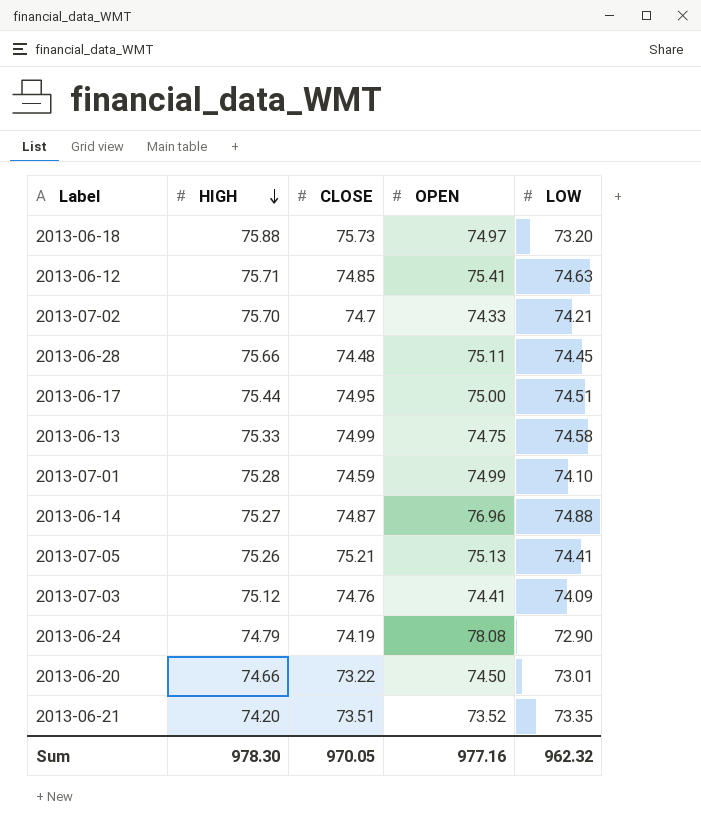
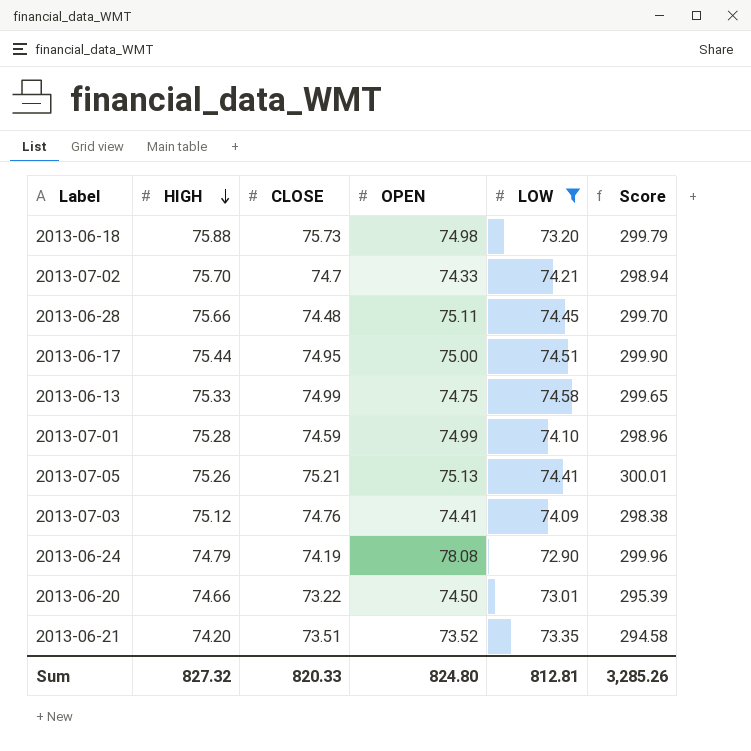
filter: none -> LOW <= 74.58
column Score | formula: none -> [HIGH] + [CLOSE] + [OPEN] + [LOW]
2013-06-18 | OPEN: 74.97 -> 74.98
Sum | HIGH: 978.30 -> 827.32
Sum | CLOSE: 970.05 -> 820.33
Sum | OPEN: 977.16 -> 824.80
Sum | LOW: 962.32 -> 812.81

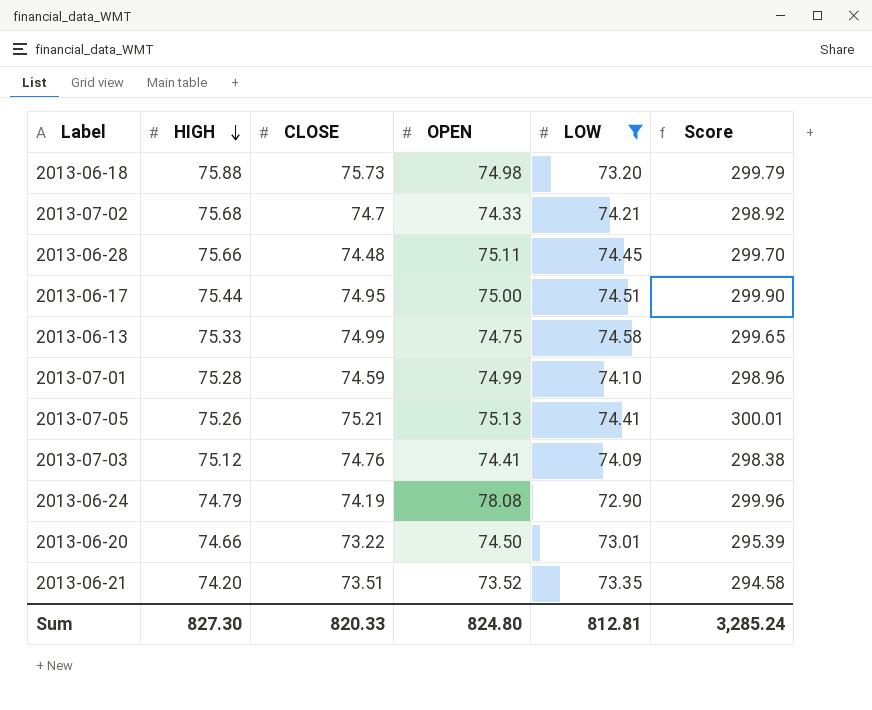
2013-07-02 | HIGH: 75.70 -> 75.68
2013-07-02 | Score: 298.94 -> 298.92
Sum | HIGH: 827.32 -> 827.30
Sum | Score: 3,285.26 -> 3,285.24

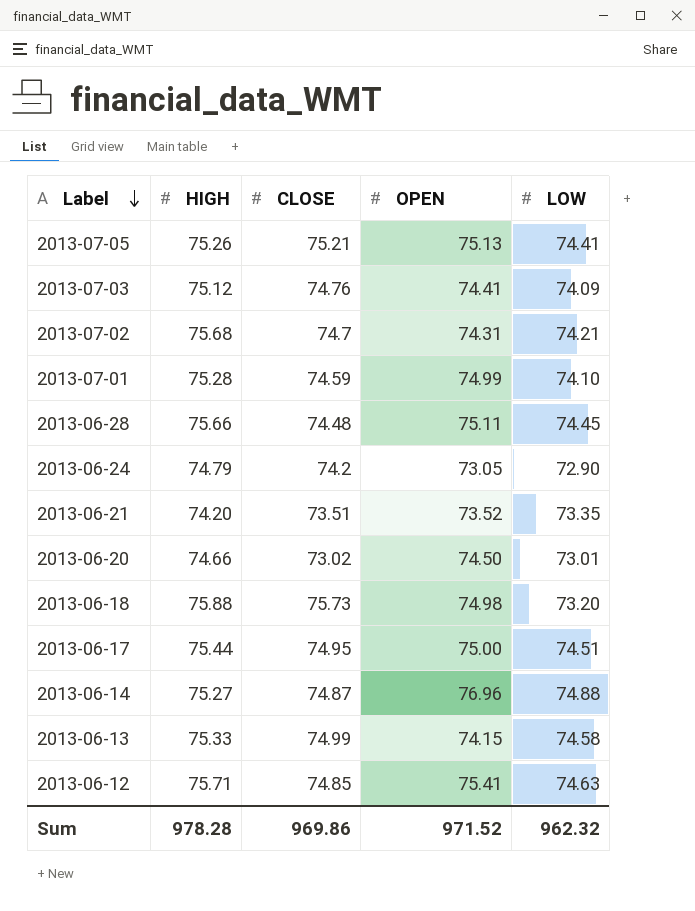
filter: LOW <= 74.58 -> none
row order: HIGH descending -> Label descending
column Score | formula: [HIGH] + [CLOSE] + [OPEN] + [LOW] -> none
2013-07-02 | OPEN: 74.33 -> 74.31
2013-06-24 | CLOSE: 74.19 -> 74.2
2013-06-24 | OPEN: 78.08 -> 73.05
2013-06-20 | CLOSE: 73.22 -> 73.02
2013-06-13 | OPEN: 74.75 -> 74.15
Sum | HIGH: 827.30 -> 978.28
Sum | CLOSE: 820.33 -> 969.86
Sum | OPEN: 824.80 -> 971.52
Sum | LOW: 812.81 -> 962.32

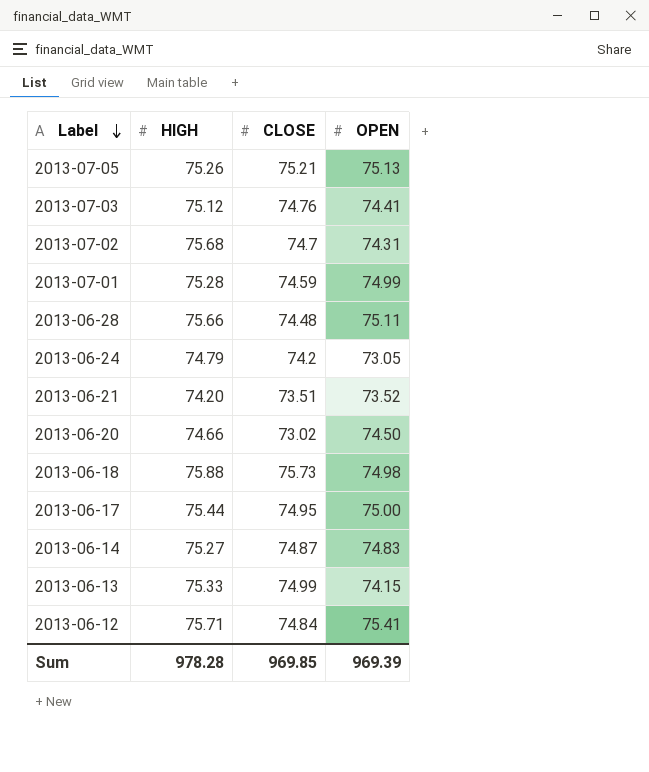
column LOW | position: 5 -> none
2013-06-14 | OPEN: 76.96 -> 74.83
2013-06-12 | CLOSE: 74.85 -> 74.84
Sum | CLOSE: 969.86 -> 969.85
Sum | OPEN: 971.52 -> 969.39

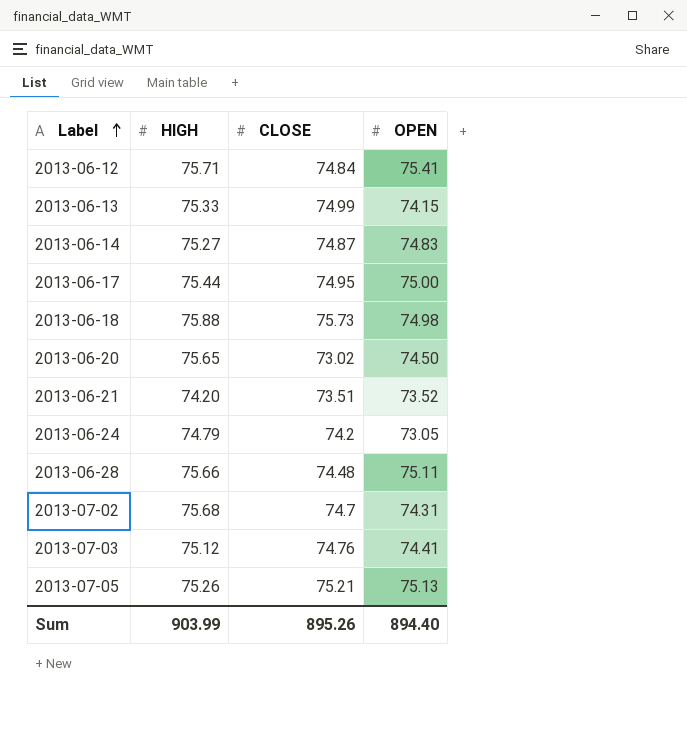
row order: Label descending -> Label ascending
row 2013-07-01: 75.28 | 74.59 | 74.99 -> none
2013-06-20 | HIGH: 74.66 -> 75.65
Sum | HIGH: 978.28 -> 903.99
Sum | CLOSE: 969.85 -> 895.26
Sum | OPEN: 969.39 -> 894.40

